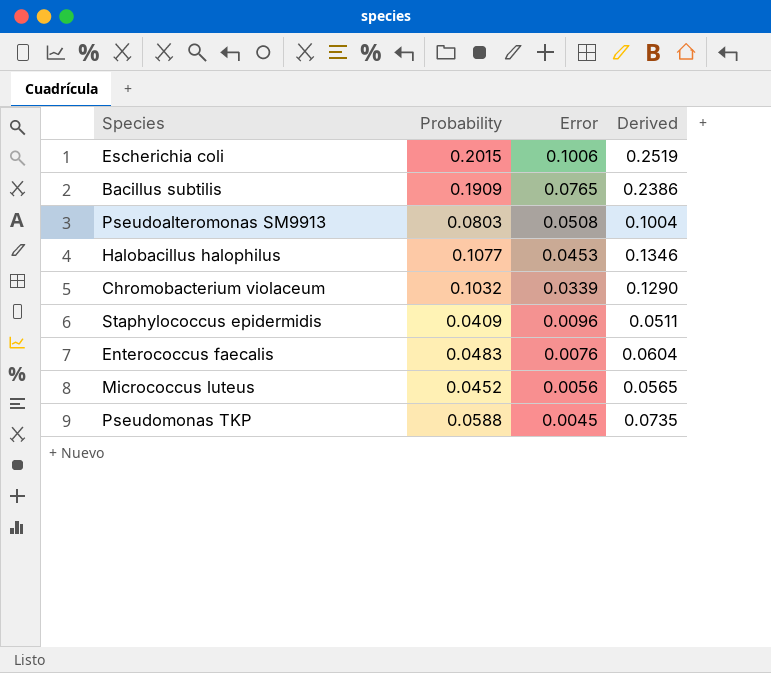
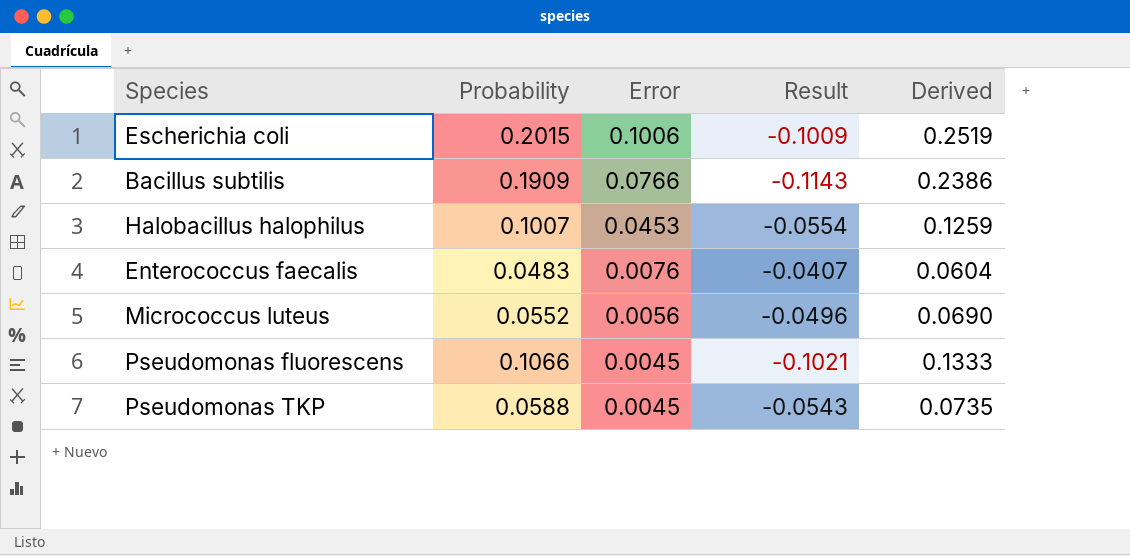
column Result | formula: none -> [Error] - [Probability]
row Pseudoalteromonas SM9913: 0.0803 | 0.0508 | 0.1004 -> none
row Chromobacterium violaceum: 0.1032 | 0.0339 | 0.1290 -> none
row Staphylococcus epidermidis: 0.0409 | 0.0096 | 0.0511 -> none
Bacillus subtilis | Error: 0.0765 -> 0.0766
Halobacillus halophilus | Probability: 0.1077 -> 0.1007
Halobacillus halophilus | Derived: 0.1346 -> 0.1259
Micrococcus luteus | Probability: 0.0452 -> 0.0552
Micrococcus luteus | Derived: 0.0565 -> 0.0690
row Pseudomonas fluorescens: none -> 0.1066 | 0.0045 | -0.1021 | 0.1333

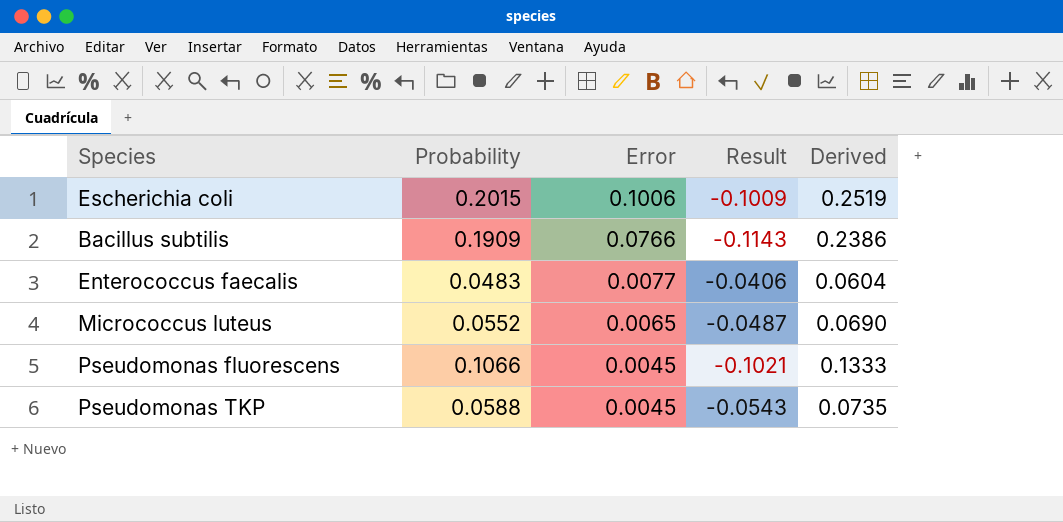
row Halobacillus halophilus: 0.1007 | 0.0453 | -0.0554 | 0.1259 -> none
Enterococcus faecalis | Error: 0.0076 -> 0.0077
Enterococcus faecalis | Result: -0.0407 -> -0.0406
Micrococcus luteus | Error: 0.0056 -> 0.0065
Micrococcus luteus | Result: -0.0496 -> -0.0487

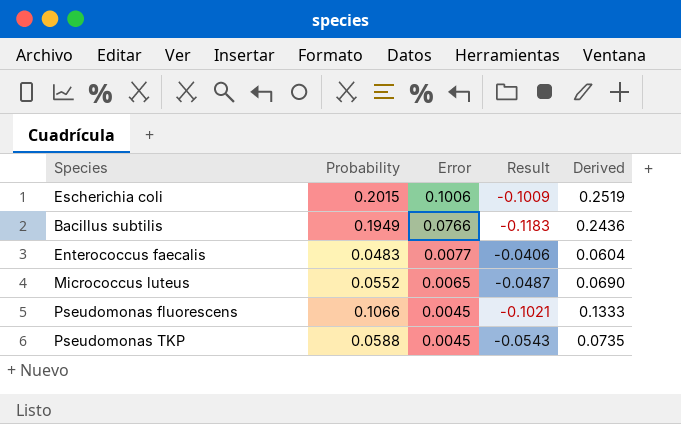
Bacillus subtilis | Probability: 0.1909 -> 0.1949
Bacillus subtilis | Result: -0.1143 -> -0.1183
Bacillus subtilis | Derived: 0.2386 -> 0.2436

